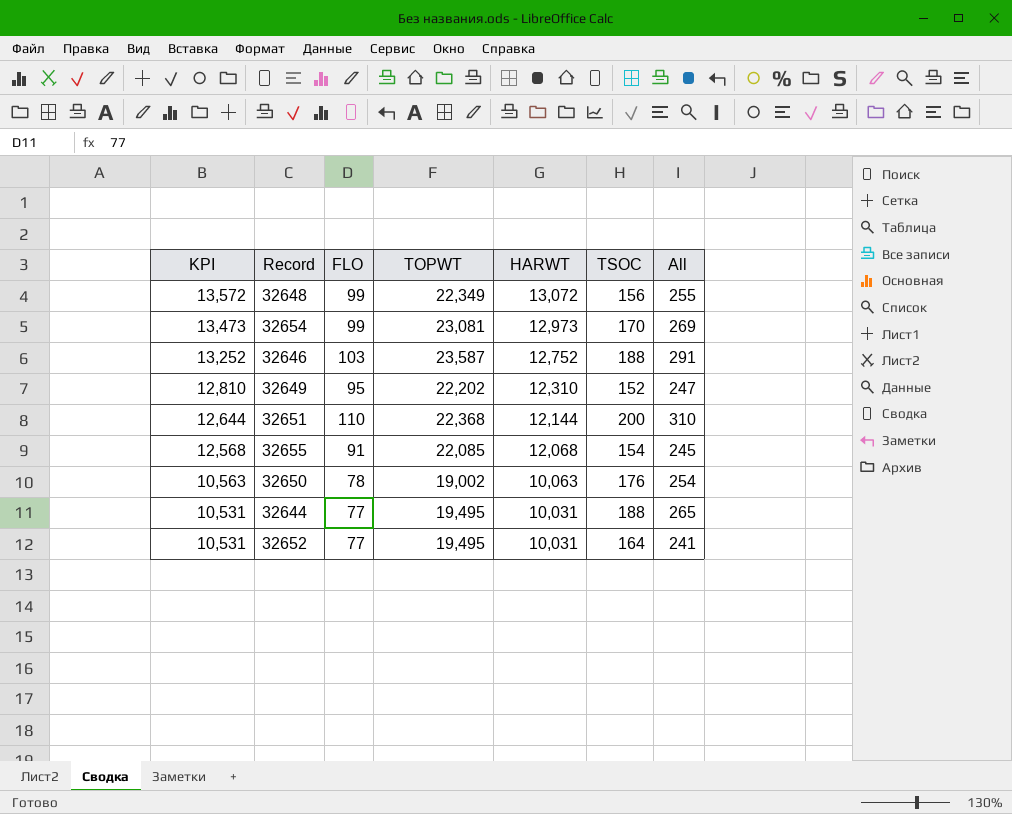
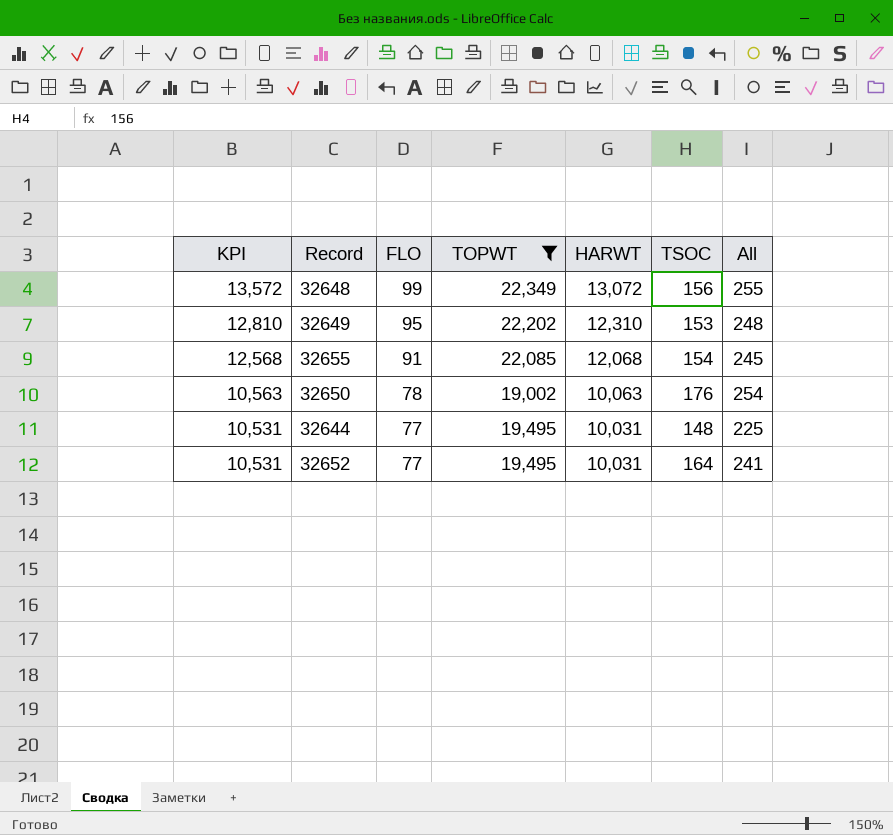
filter: none -> TOPWT <= 22,349
32649 | TSOC: 152 -> 153
32649 | All: 247 -> 248
32644 | TSOC: 188 -> 148
32644 | All: 265 -> 225

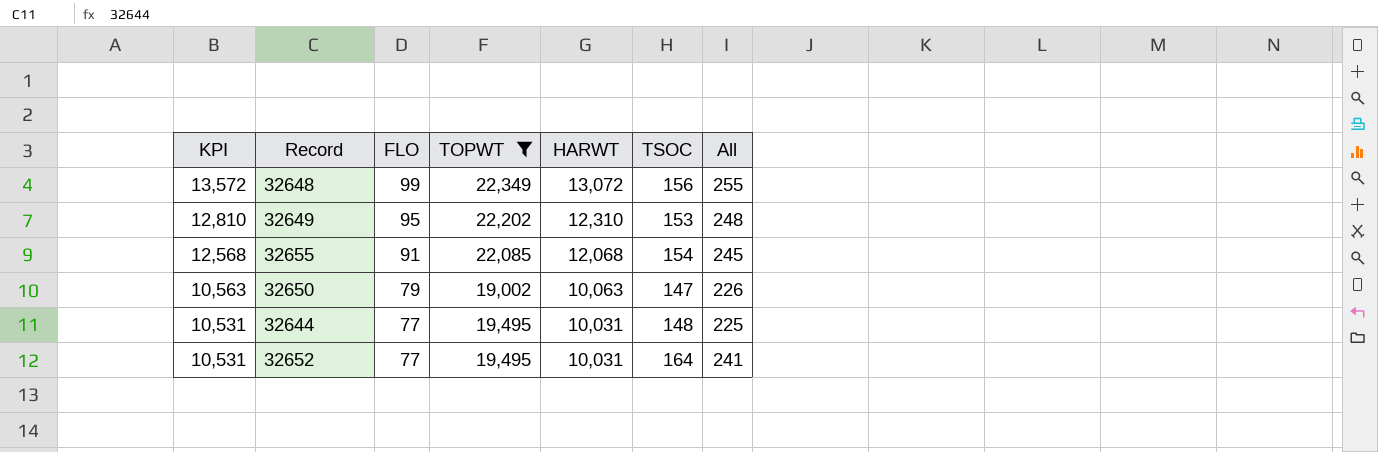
32650 | FLO: 78 -> 79
32650 | TSOC: 176 -> 147
32650 | All: 254 -> 226

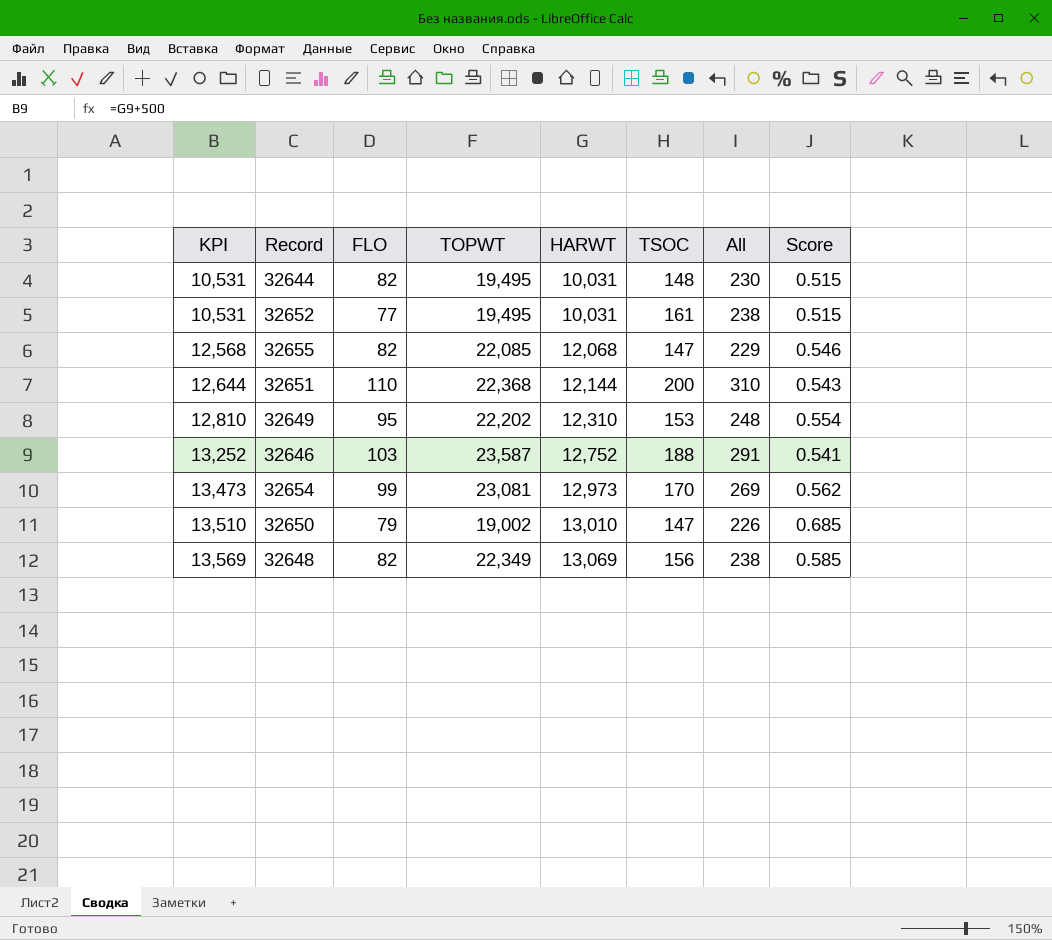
filter: TOPWT <= 22,349 -> none
row order: KPI descending -> KPI ascending
column Score | formula: none -> [HARWT] / [TOPWT]
32644 | FLO: 77 -> 82
32644 | All: 225 -> 230
32652 | TSOC: 164 -> 161
32652 | All: 241 -> 238
32655 | FLO: 91 -> 82
32655 | TSOC: 154 -> 147
32655 | All: 245 -> 229
32650 | KPI: 10,563 -> 13,510
32650 | HARWT: 10,063 -> 13,010
32648 | KPI: 13,572 -> 13,569
32648 | FLO: 99 -> 82
32648 | HARWT: 13,072 -> 13,069
32648 | All: 255 -> 238

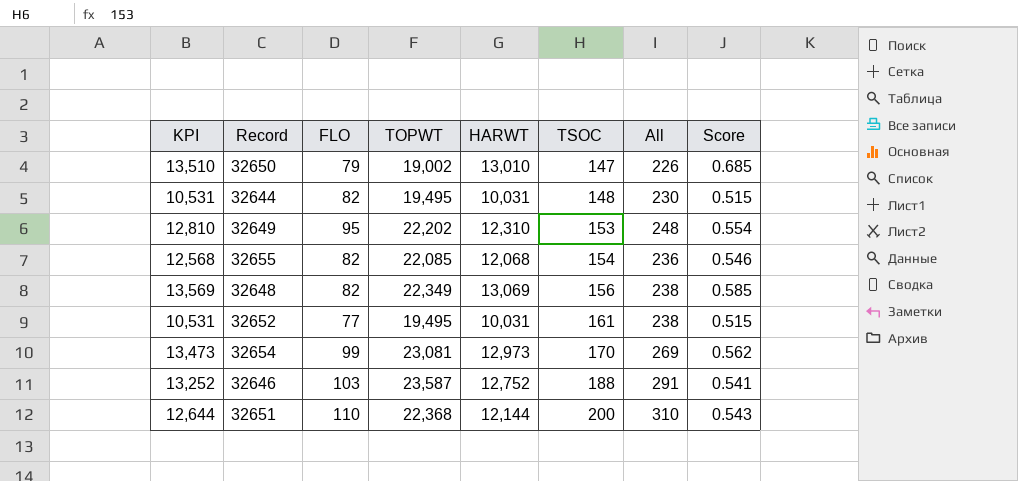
row order: KPI ascending -> TSOC ascending
32655 | TSOC: 147 -> 154
32655 | All: 229 -> 236

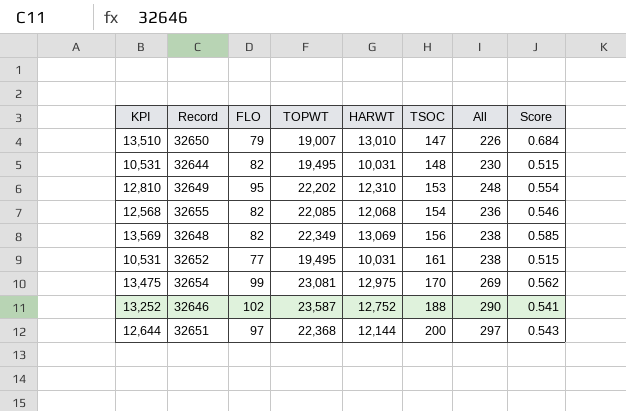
32650 | TOPWT: 19,002 -> 19,007
32650 | Score: 0.685 -> 0.684
32654 | KPI: 13,473 -> 13,475
32654 | HARWT: 12,973 -> 12,975
32646 | FLO: 103 -> 102
32646 | All: 291 -> 290
32651 | FLO: 110 -> 97
32651 | All: 310 -> 297

